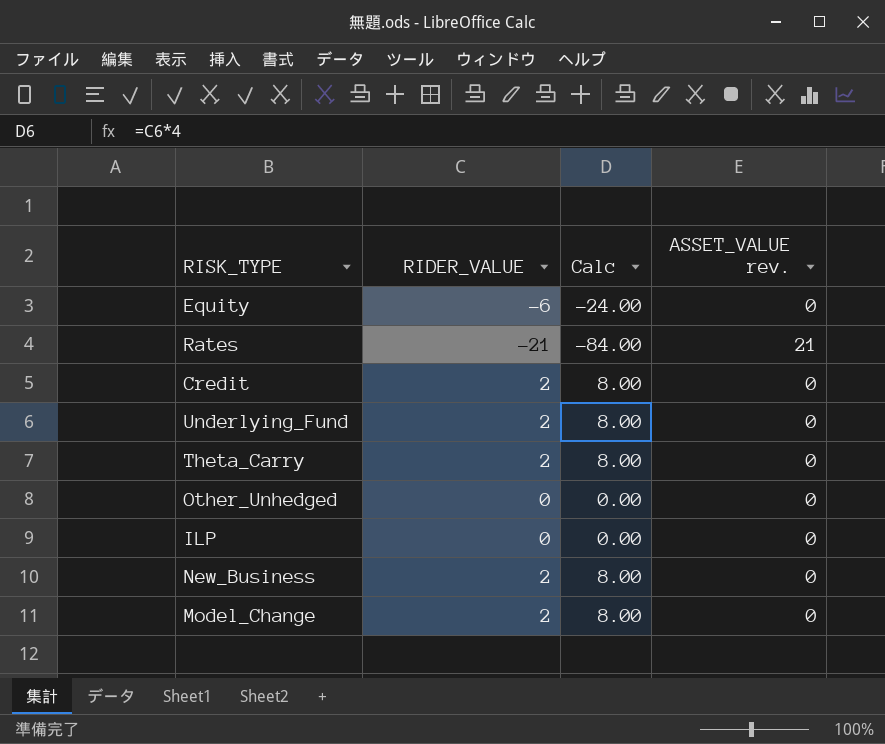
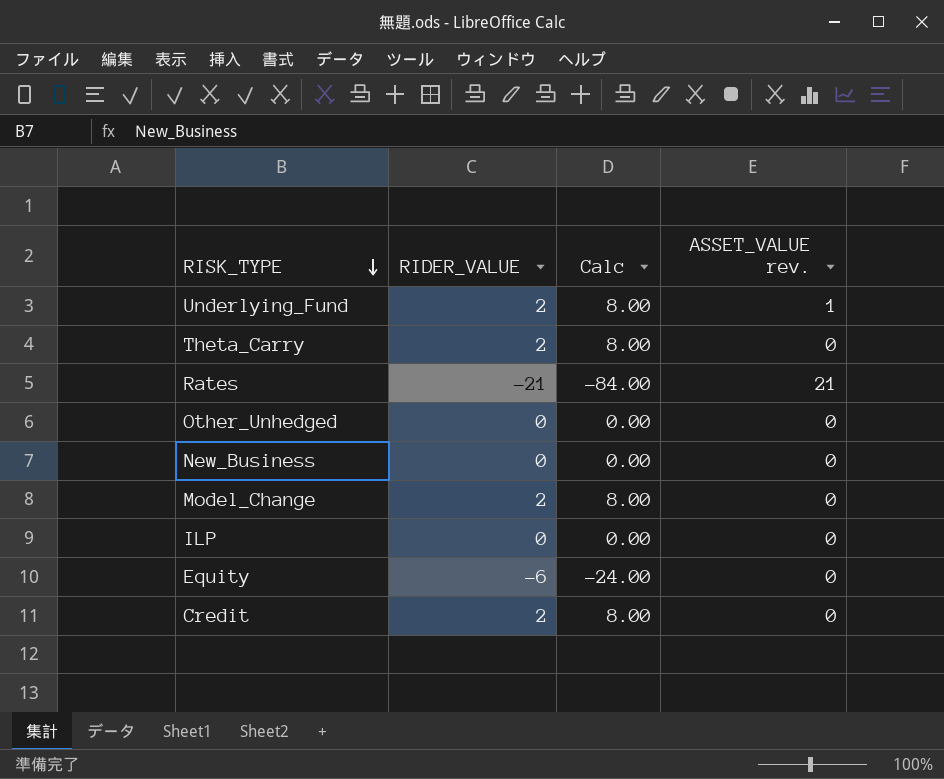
row order: none -> RISK_TYPE descending
Underlying_Fund | ASSET_VALUE rev.: 0 -> 1
New_Business | RIDER_VALUE: 2 -> 0
New_Business | Calc: 8.00 -> 0.00

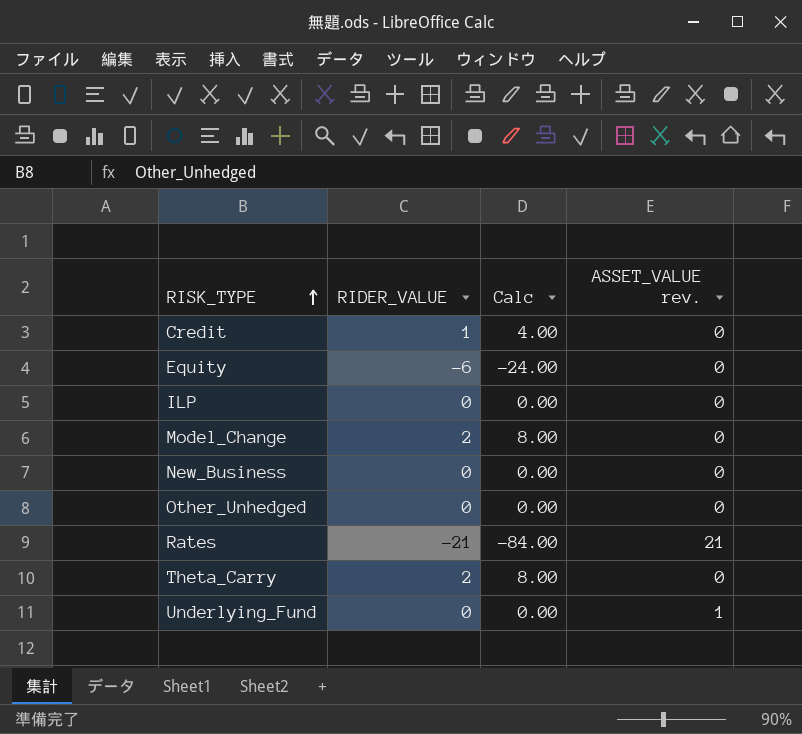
row order: RISK_TYPE descending -> RISK_TYPE ascending
Credit | RIDER_VALUE: 2 -> 1
Credit | Calc: 8.00 -> 4.00
Underlying_Fund | RIDER_VALUE: 2 -> 0
Underlying_Fund | Calc: 8.00 -> 0.00

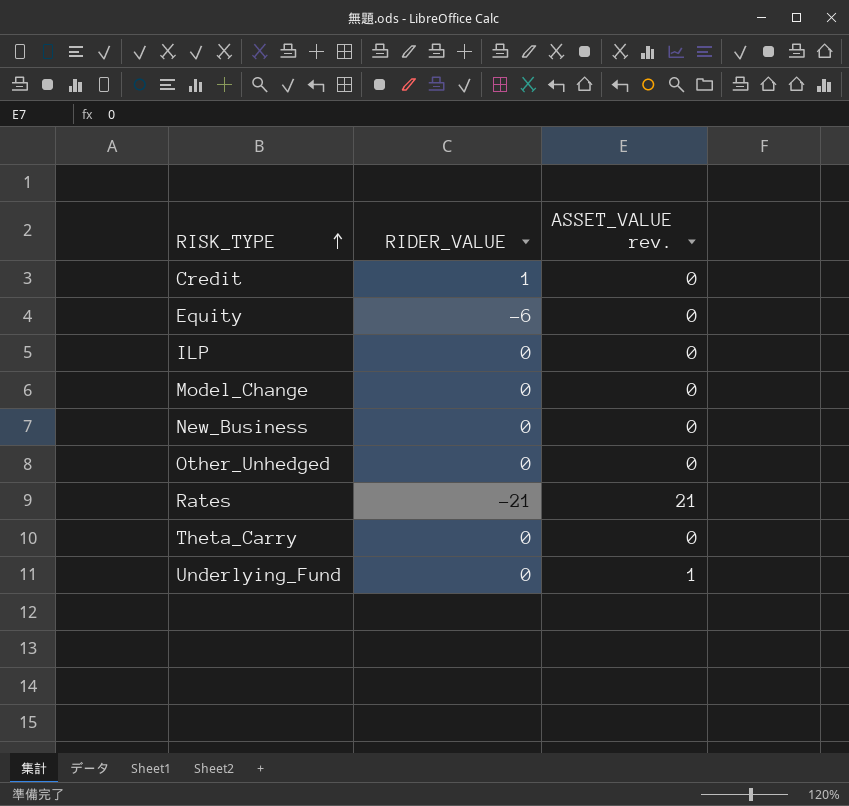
column Calc | formula: [RIDER_VALUE] * 4 -> none
Model_Change | RIDER_VALUE: 2 -> 0
Theta_Carry | RIDER_VALUE: 2 -> 0

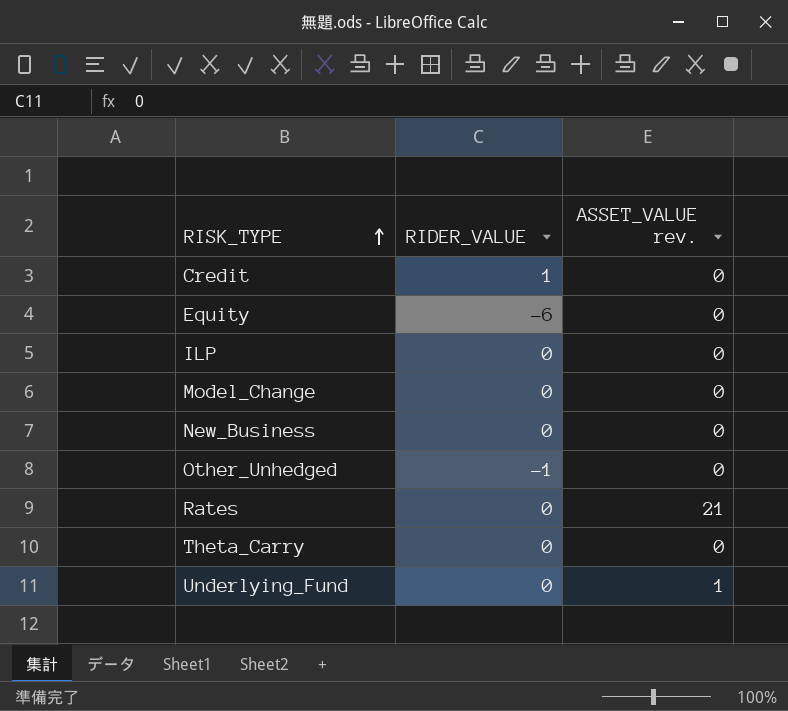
Other_Unhedged | RIDER_VALUE: 0 -> -1
Rates | RIDER_VALUE: -21 -> 0

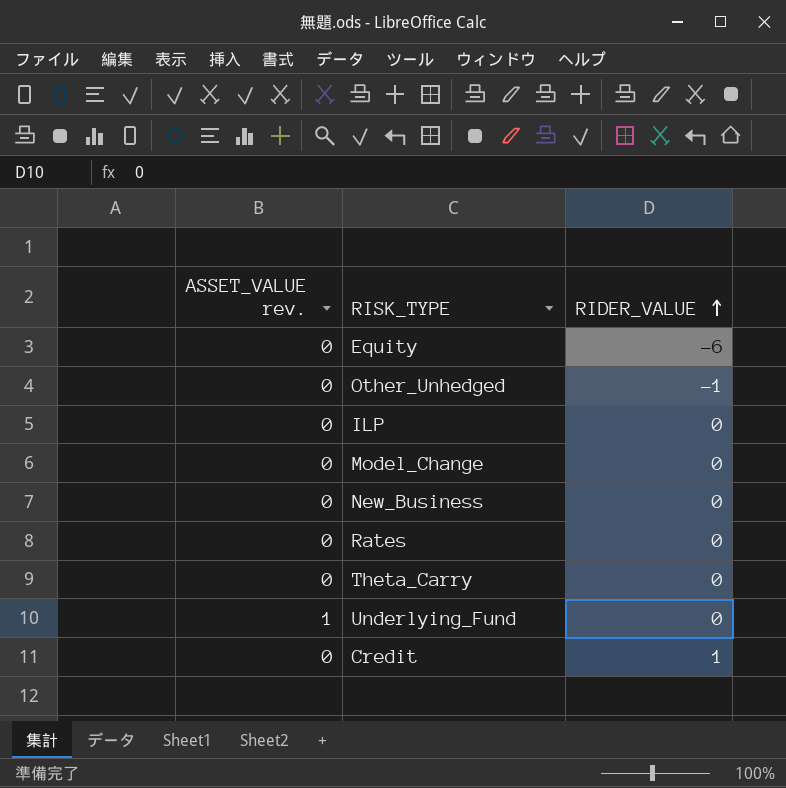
row order: RISK_TYPE ascending -> RIDER_VALUE ascending
column ASSET_VALUE rev. | position: 3 -> 1
Rates | ASSET_VALUE rev.: 21 -> 0

